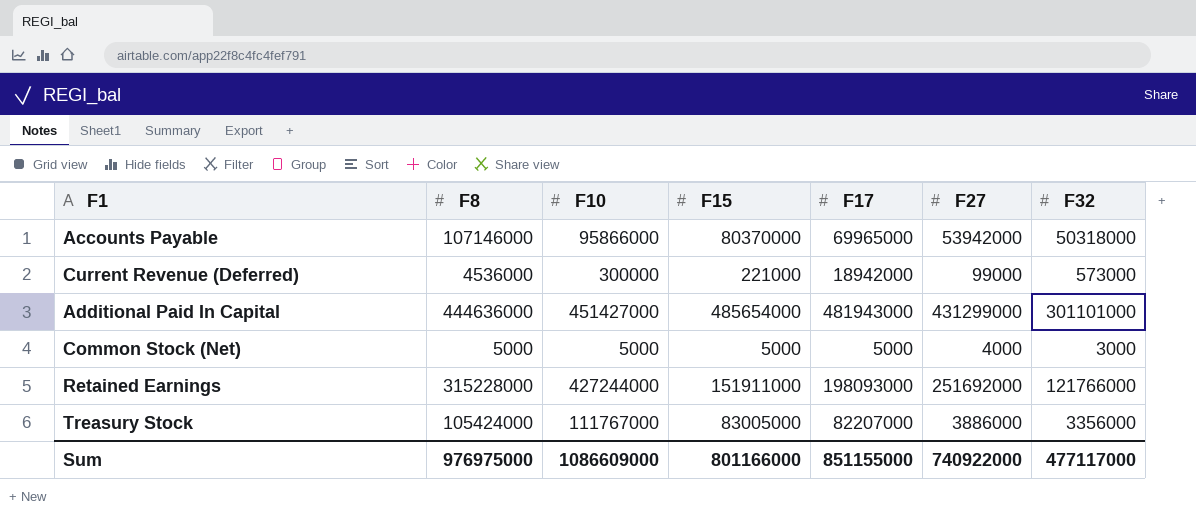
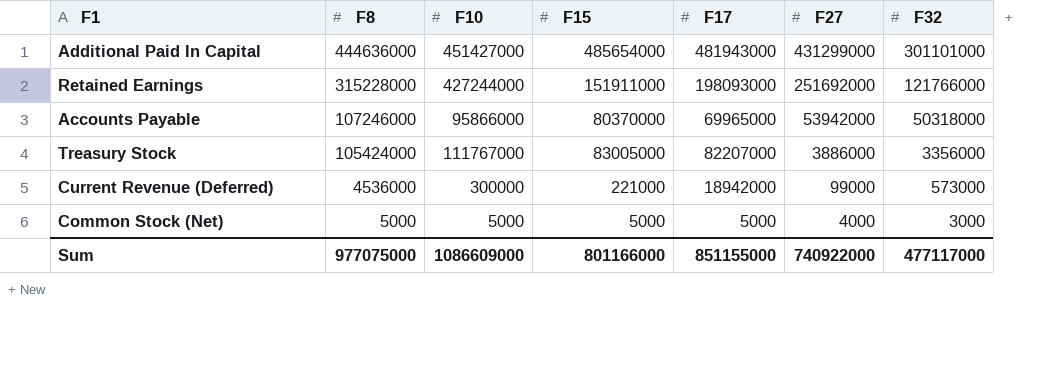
row order: none -> F8 descending
Accounts Payable | F8: 107146000 -> 107246000
Sum | F8: 976975000 -> 977075000

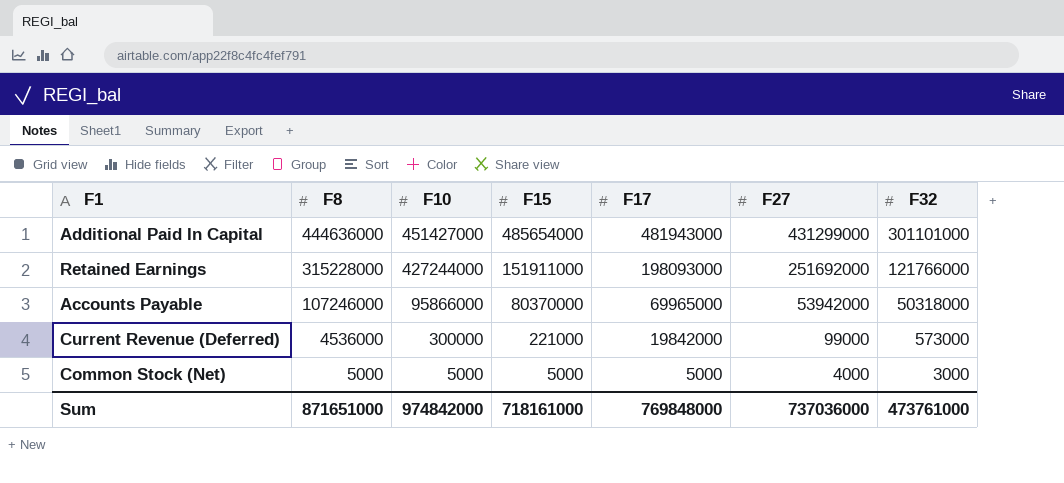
row Treasury Stock: 105424000 | 111767000 | 83005000 | 82207000 | 3886000 | 3356000 -> none
Current Revenue (Deferred) | F17: 18942000 -> 19842000
Sum | F8: 977075000 -> 871651000
Sum | F10: 1086609000 -> 974842000
Sum | F15: 801166000 -> 718161000
Sum | F17: 851155000 -> 769848000
Sum | F27: 740922000 -> 737036000
Sum | F32: 477117000 -> 473761000

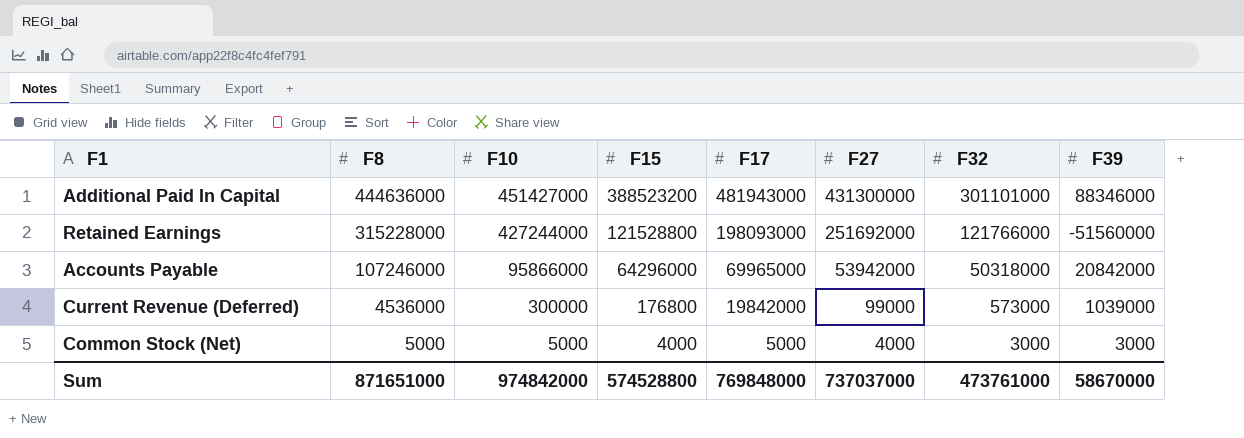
column F39 | position: none -> 8
Additional Paid In Capital | F15: 485654000 -> 388523200
Additional Paid In Capital | F27: 431299000 -> 431300000
Retained Earnings | F15: 151911000 -> 121528800
Accounts Payable | F15: 80370000 -> 64296000
Current Revenue (Deferred) | F15: 221000 -> 176800
Common Stock (Net) | F15: 5000 -> 4000
Sum | F15: 718161000 -> 574528800
Sum | F27: 737036000 -> 737037000

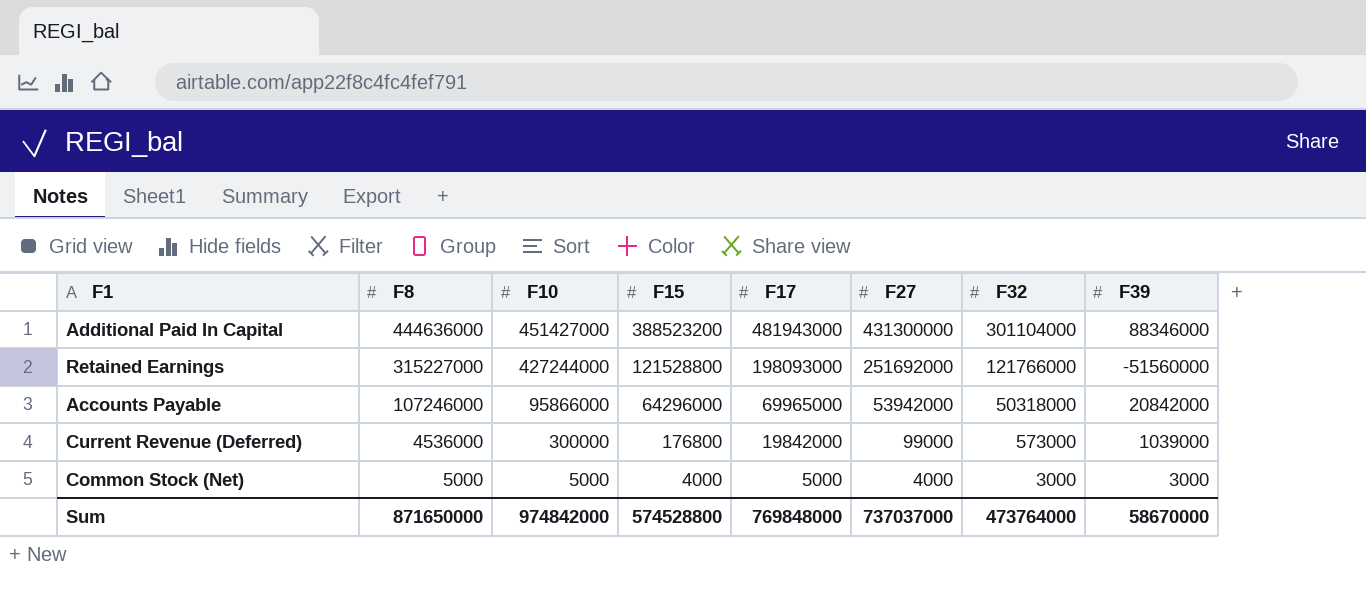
Additional Paid In Capital | F32: 301101000 -> 301104000
Retained Earnings | F8: 315228000 -> 315227000
Sum | F8: 871651000 -> 871650000
Sum | F32: 473761000 -> 473764000

